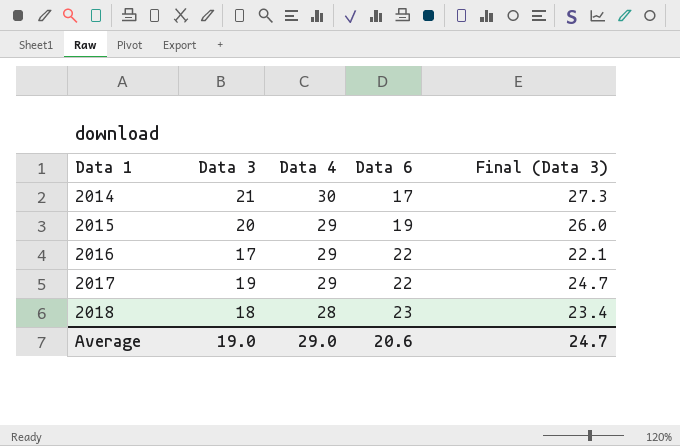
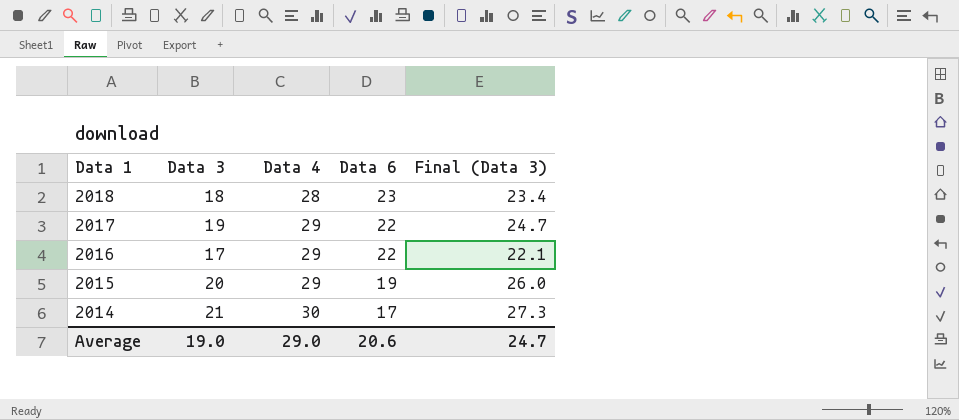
row order: Data 1 ascending -> Data 1 descending

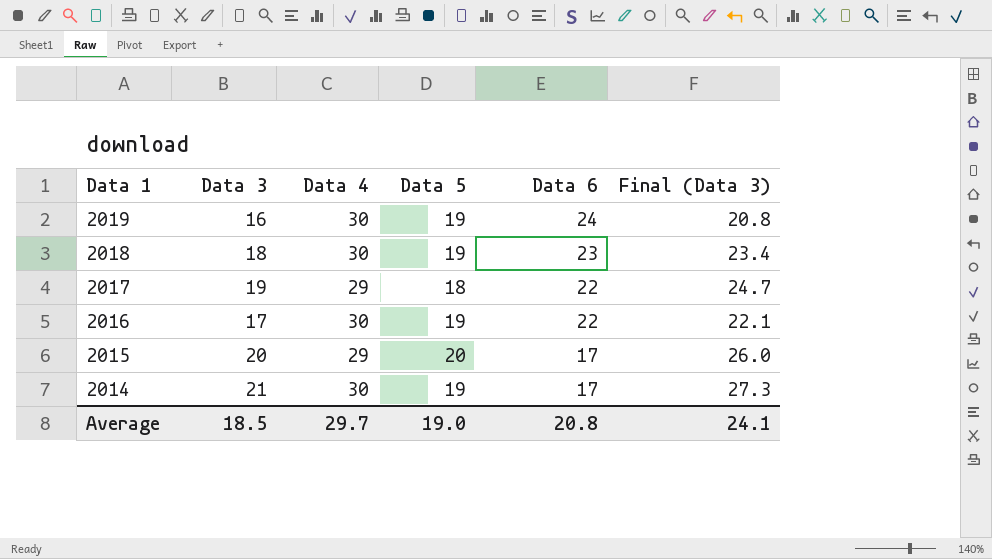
column Data 5 | position: none -> 4
row 2019: none -> 16 | 30 | 19 | 24 | 20.8
2018 | Data 4: 28 -> 30
2016 | Data 4: 29 -> 30
2015 | Data 6: 19 -> 17
Average | Data 3: 19.0 -> 18.5
Average | Data 4: 29.0 -> 29.7
Average | Data 6: 20.6 -> 20.8
Average | Final (Data 3): 24.7 -> 24.1

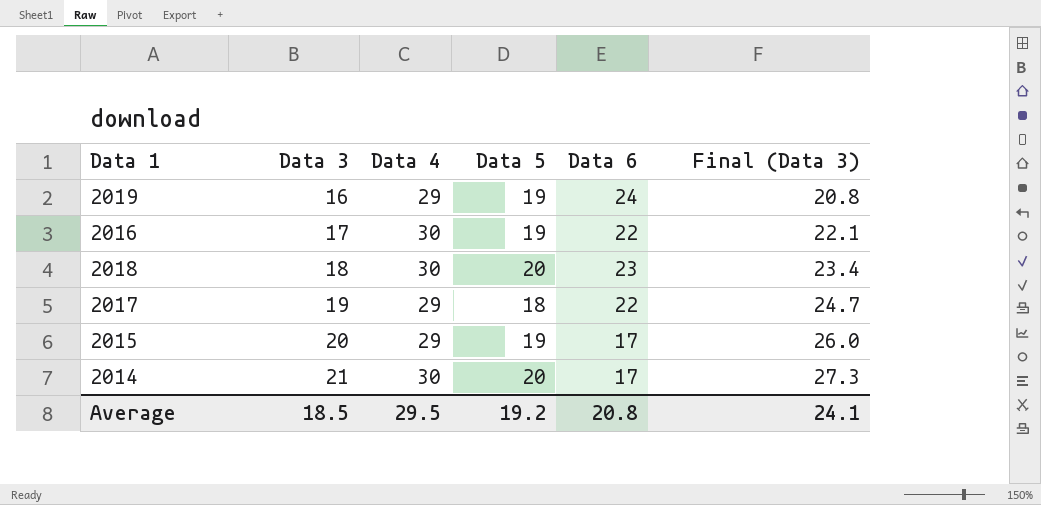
row order: Data 1 descending -> Data 3 ascending
2019 | Data 4: 30 -> 29
2018 | Data 5: 19 -> 20
2015 | Data 5: 20 -> 19
2014 | Data 5: 19 -> 20
Average | Data 4: 29.7 -> 29.5
Average | Data 5: 19.0 -> 19.2

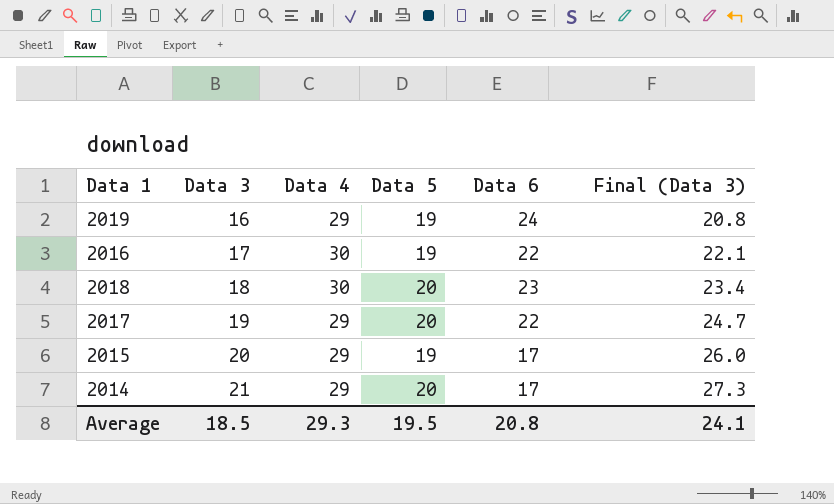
2017 | Data 5: 18 -> 20
2014 | Data 4: 30 -> 29
Average | Data 4: 29.5 -> 29.3
Average | Data 5: 19.2 -> 19.5

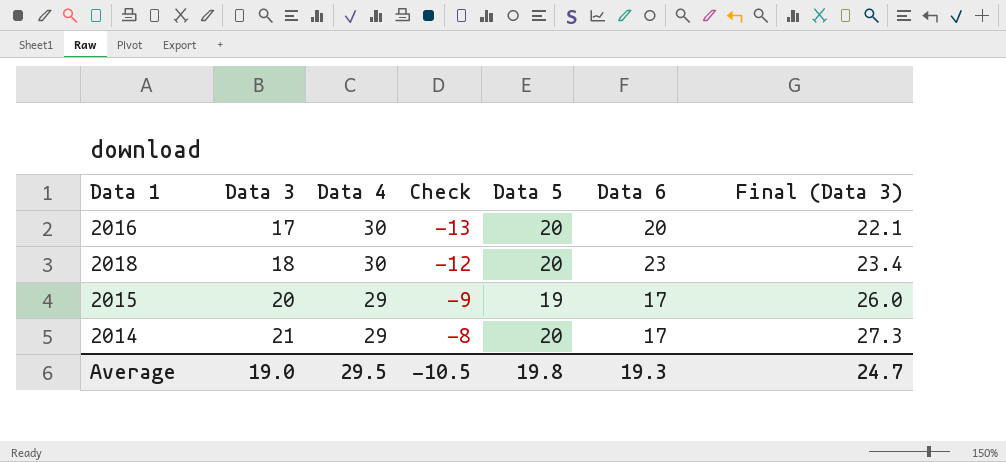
column Check | formula: none -> [Data 3] - [Data 4]
row 2019: 16 | 29 | 19 | 24 | 20.8 -> none
row 2017: 19 | 29 | 20 | 22 | 24.7 -> none
2016 | Data 5: 19 -> 20
2016 | Data 6: 22 -> 20
Average | Data 3: 18.5 -> 19.0
Average | Data 4: 29.3 -> 29.5
Average | Data 5: 19.5 -> 19.8
Average | Data 6: 20.8 -> 19.3
Average | Final (Data 3): 24.1 -> 24.7

